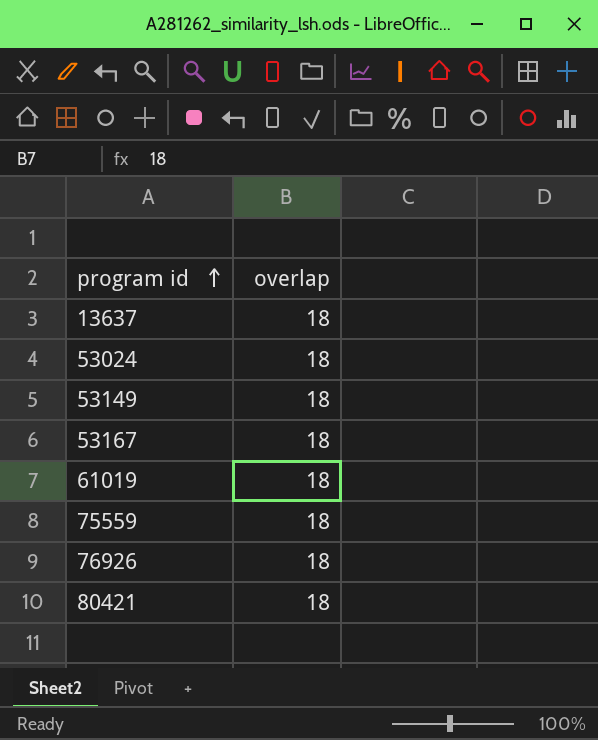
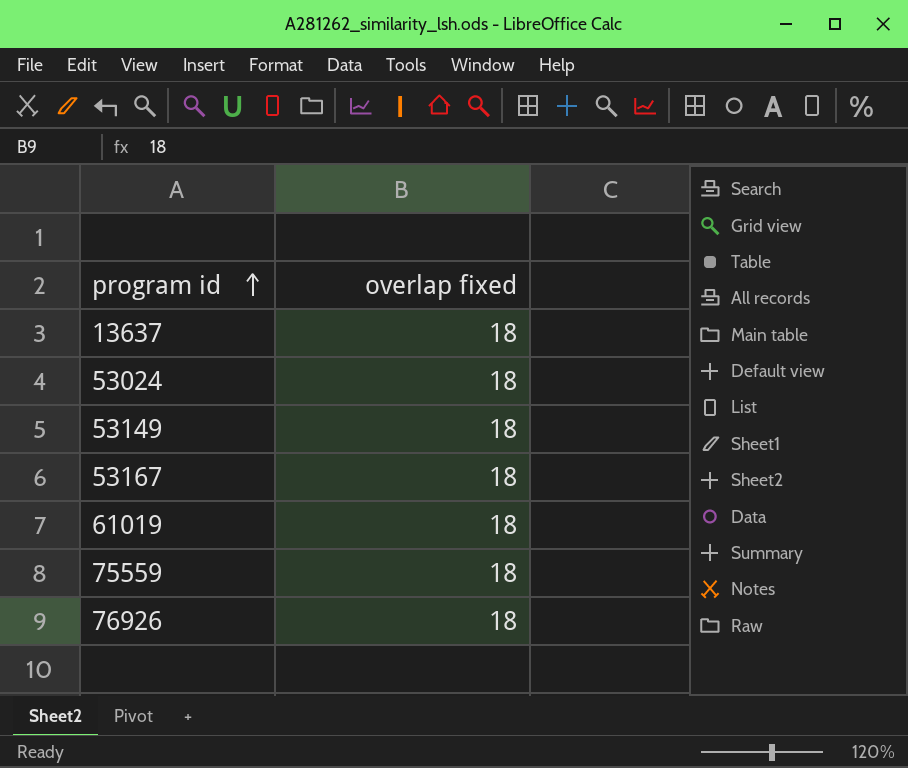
column name: overlap -> overlap fixed
row 80421: 18 -> none

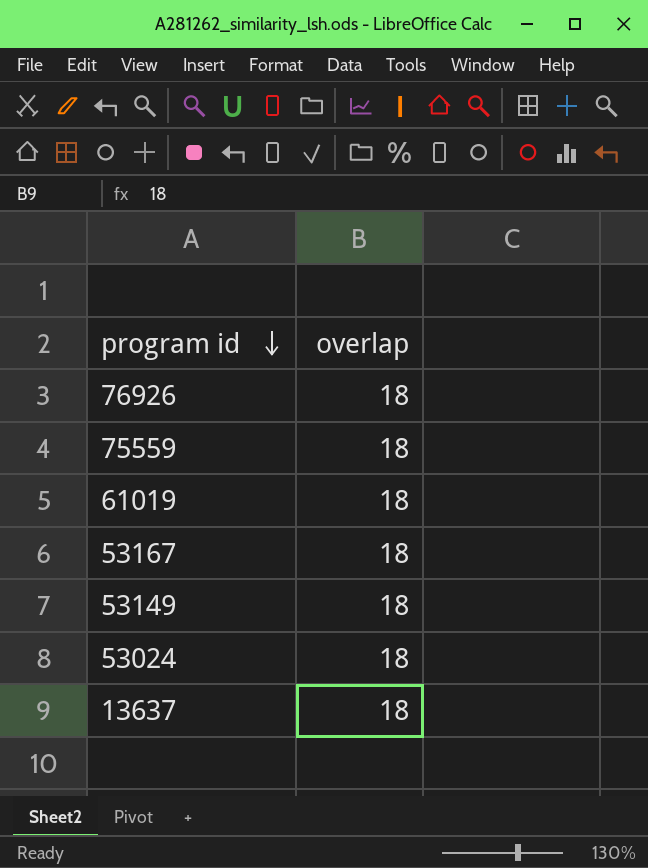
row order: program id ascending -> program id descending
column name: overlap fixed -> overlap

